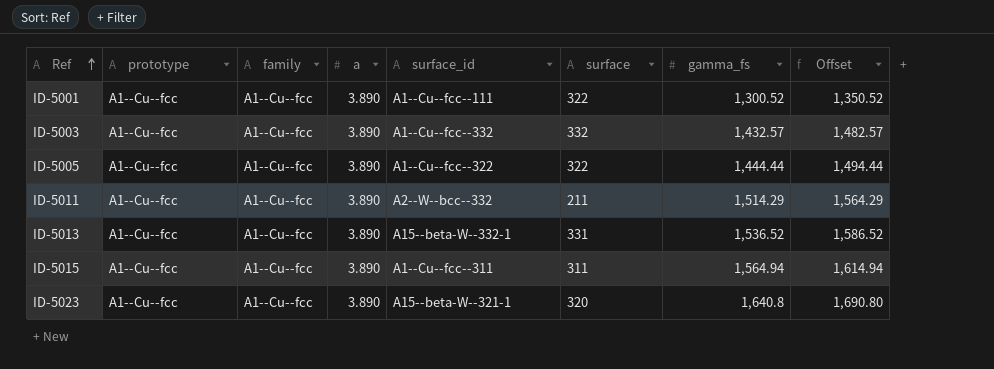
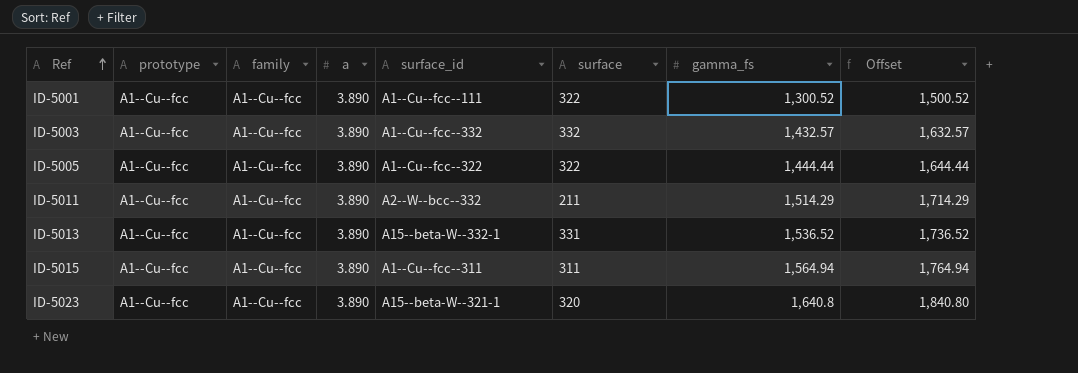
column Offset | formula: [gamma_fs] + 50 -> [gamma_fs] + 200

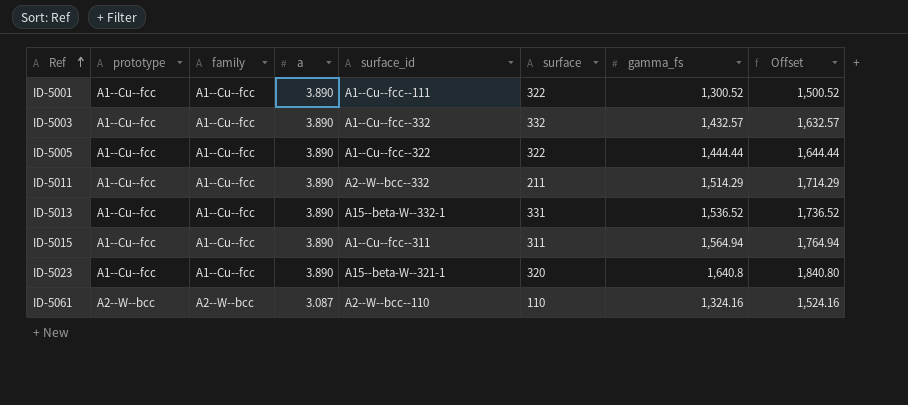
row ID-5061: none -> A2--W--bcc | A2--W--bcc | 3.087 | A2--W--bcc--110 | 110 | 1,324.16 | 1,524.16

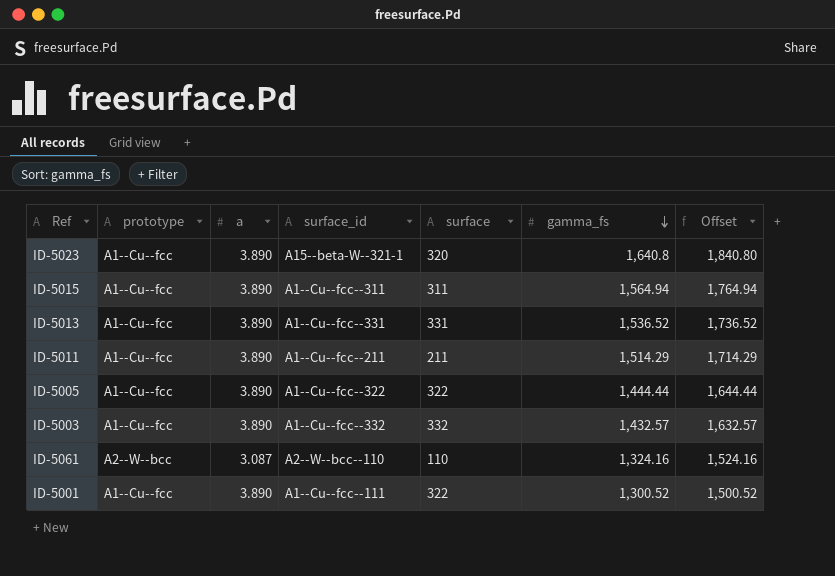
row order: Ref ascending -> gamma_fs descending
column family | position: 3 -> none
ID-5013 | surface_id: A15--beta-W--332-1 -> A1--Cu--fcc--331
ID-5011 | surface_id: A2--W--bcc--332 -> A1--Cu--fcc--211

